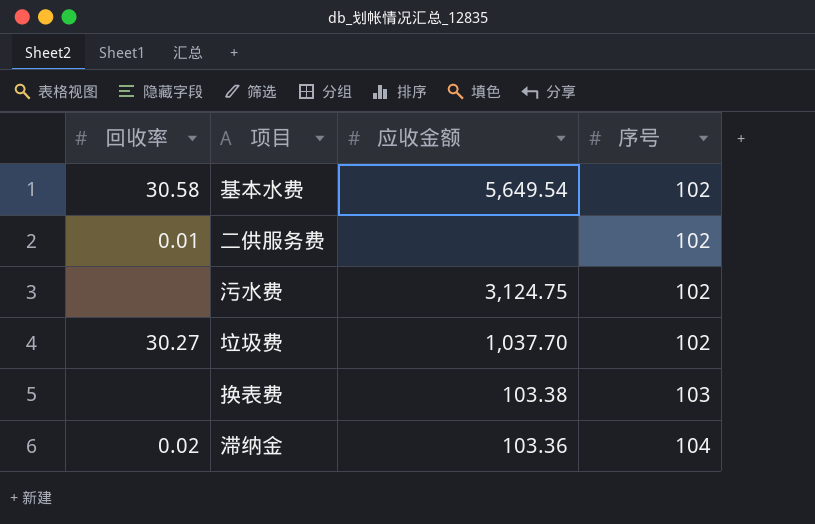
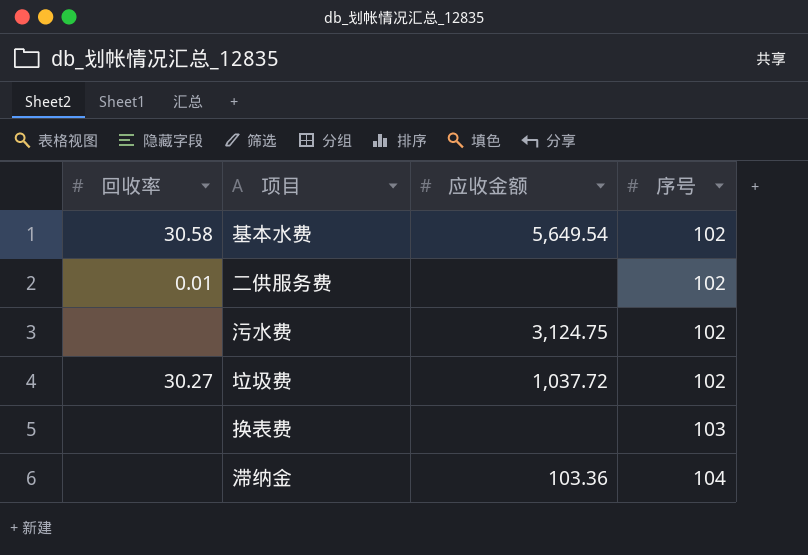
垃圾费 | 应收金额: 1,037.70 -> 1,037.72
换表费 | 应收金额: 103.38 -> none
滞纳金 | 回收率: 0.02 -> none

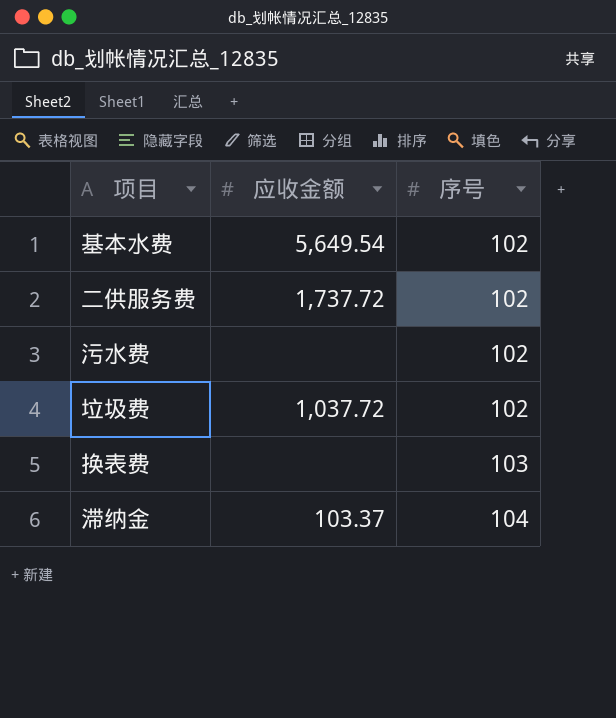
column 回收率 | position: 1 -> none
二供服务费 | 应收金额: none -> 1,737.72
污水费 | 应收金额: 3,124.75 -> none
滞纳金 | 应收金额: 103.36 -> 103.37

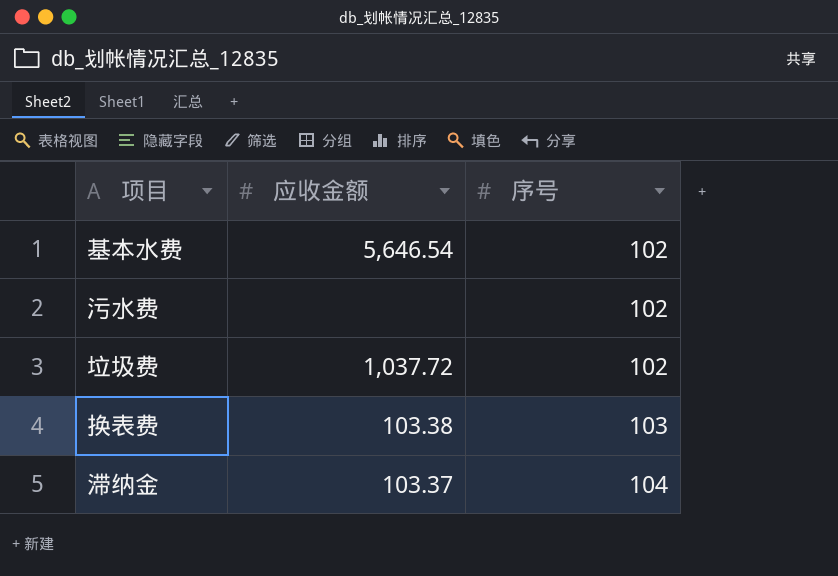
row 二供服务费: 1,737.72 | 102 -> none
基本水费 | 应收金额: 5,649.54 -> 5,646.54
换表费 | 应收金额: none -> 103.38

